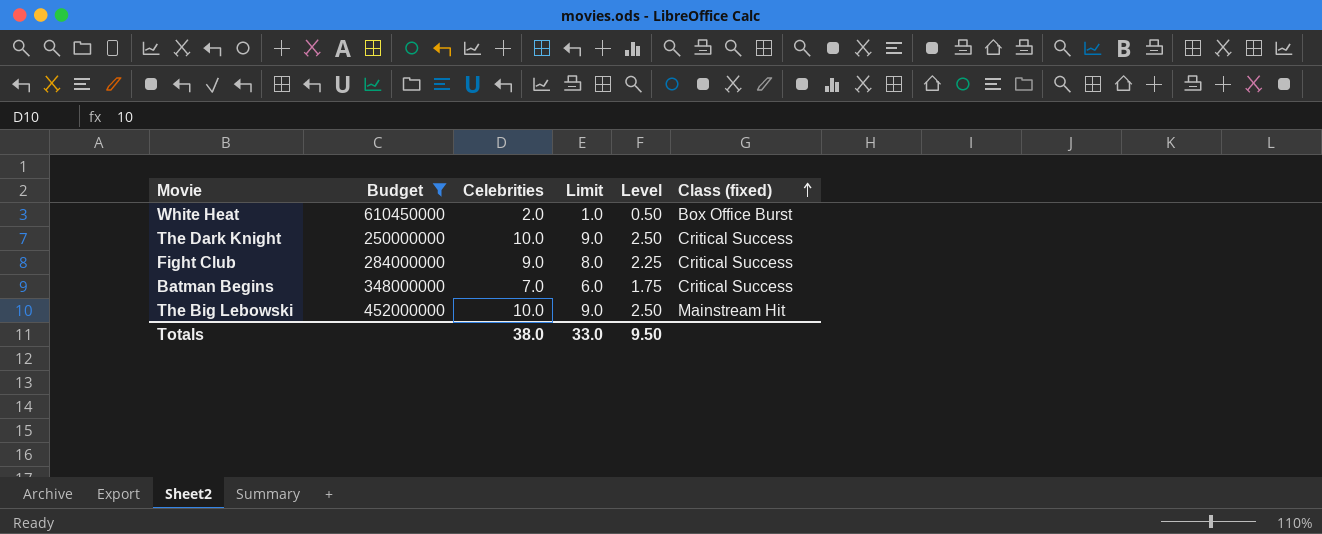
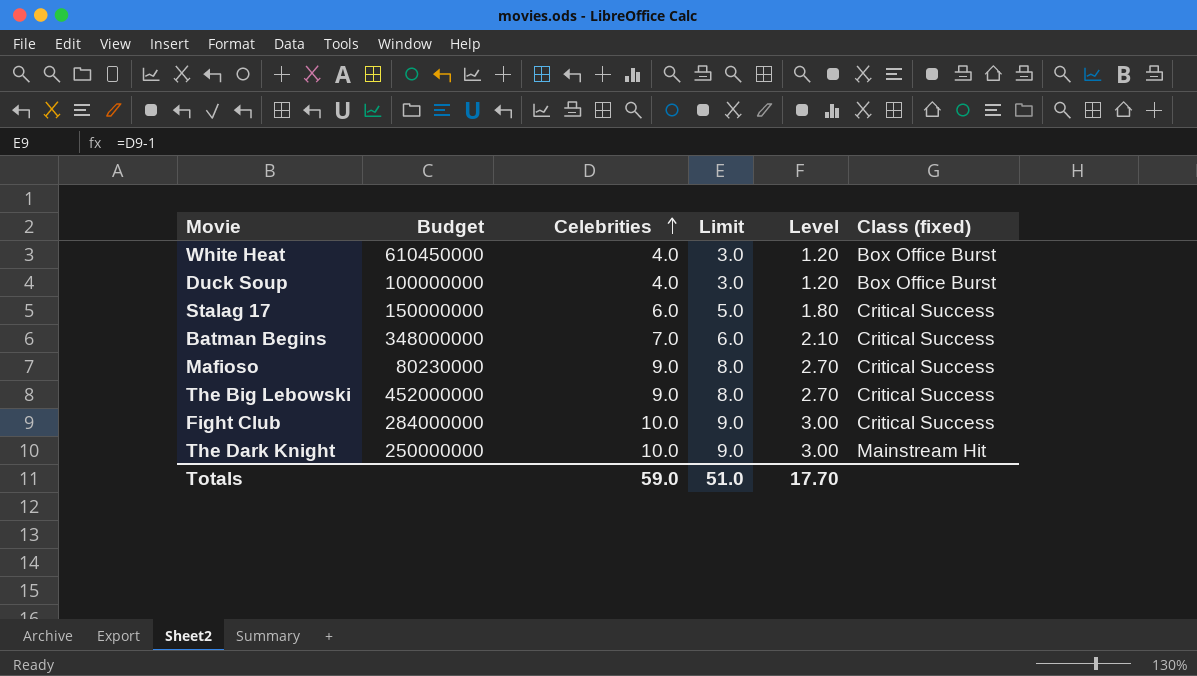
filter: Budget >= 250000000 -> none
row order: Class (fixed) ascending -> Celebrities ascending
column Level | formula: [Celebrities] * 0.25 -> [Celebrities] * 0.3
White Heat | Celebrities: 2.0 -> 4.0
White Heat | Limit: 1.0 -> 3.0
The Big Lebowski | Celebrities: 10.0 -> 9.0
The Big Lebowski | Limit: 9.0 -> 8.0
The Big Lebowski | Class (fixed): Mainstream Hit -> Critical Success
Fight Club | Celebrities: 9.0 -> 10.0
Fight Club | Limit: 8.0 -> 9.0
The Dark Knight | Class (fixed): Critical Success -> Mainstream Hit
Totals | Celebrities: 38.0 -> 59.0
Totals | Limit: 33.0 -> 51.0
Totals | Level: 9.50 -> 17.70

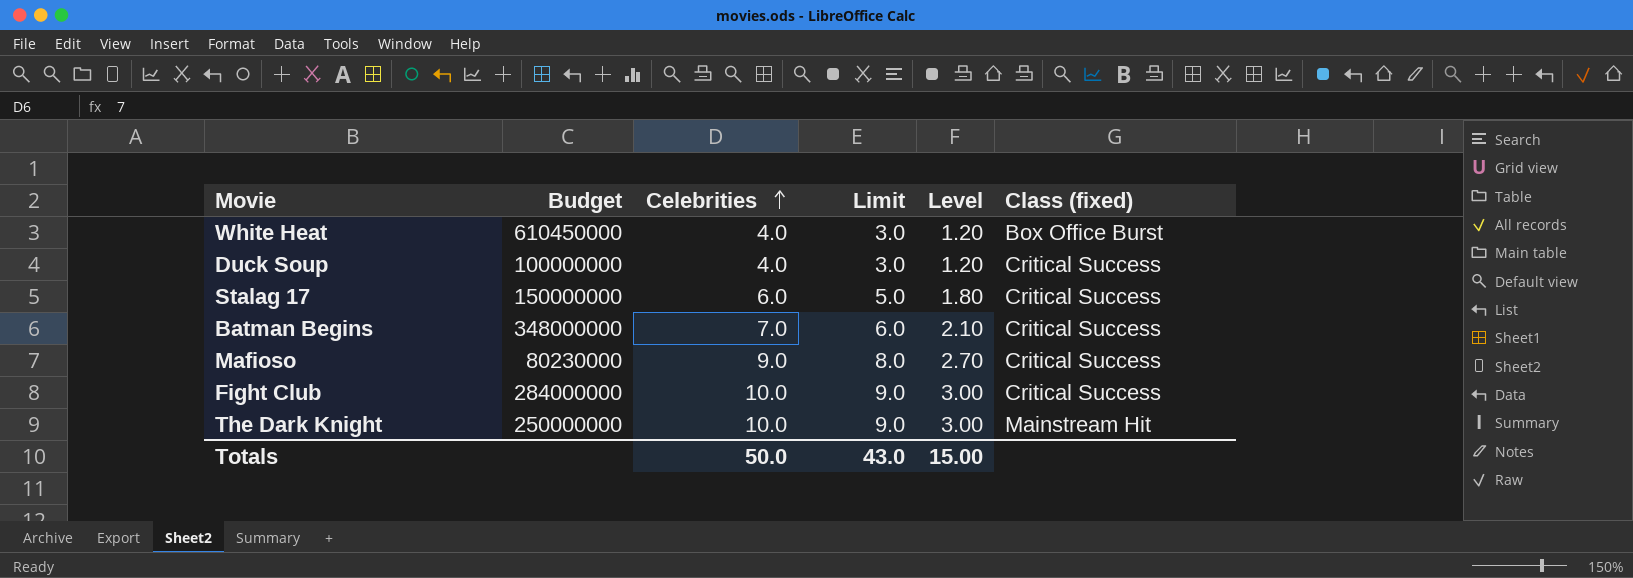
row The Big Lebowski: 452000000 | 9.0 | 8.0 | 2.70 | Critical Success -> none
Duck Soup | Class (fixed): Box Office Burst -> Critical Success
Totals | Celebrities: 59.0 -> 50.0
Totals | Limit: 51.0 -> 43.0
Totals | Level: 17.70 -> 15.00

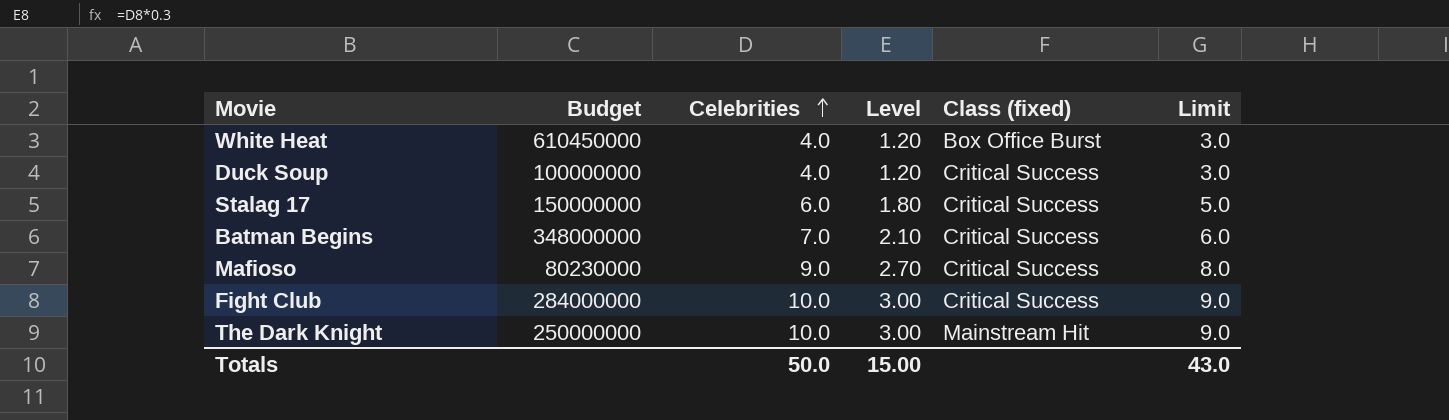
column Limit | position: 4 -> 6

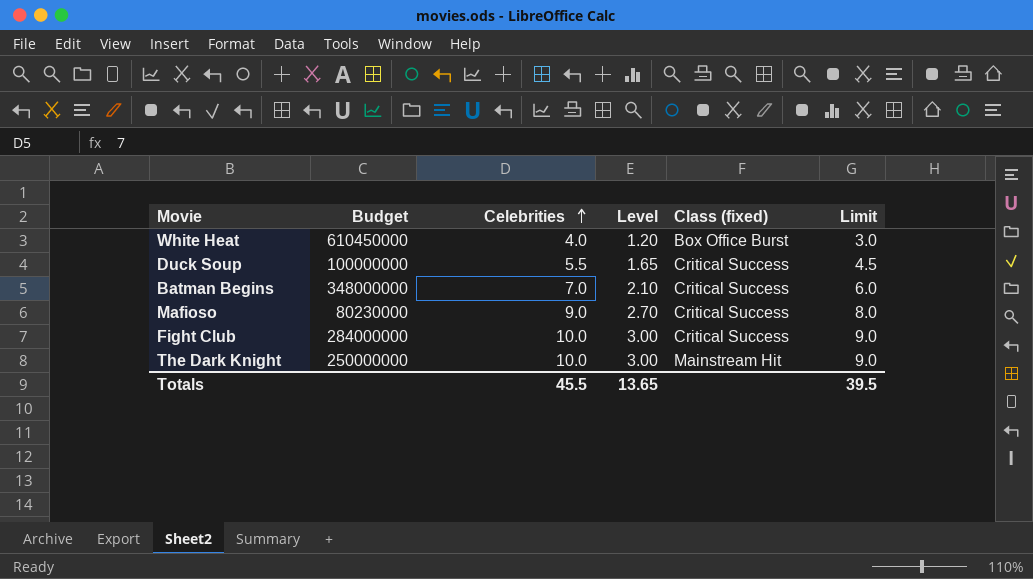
row Stalag 17: 150000000 | 6.0 | 1.80 | Critical Success | 5.0 -> none
Duck Soup | Celebrities: 4.0 -> 5.5
Duck Soup | Level: 1.20 -> 1.65
Duck Soup | Limit: 3.0 -> 4.5
Totals | Celebrities: 50.0 -> 45.5
Totals | Level: 15.00 -> 13.65
Totals | Limit: 43.0 -> 39.5

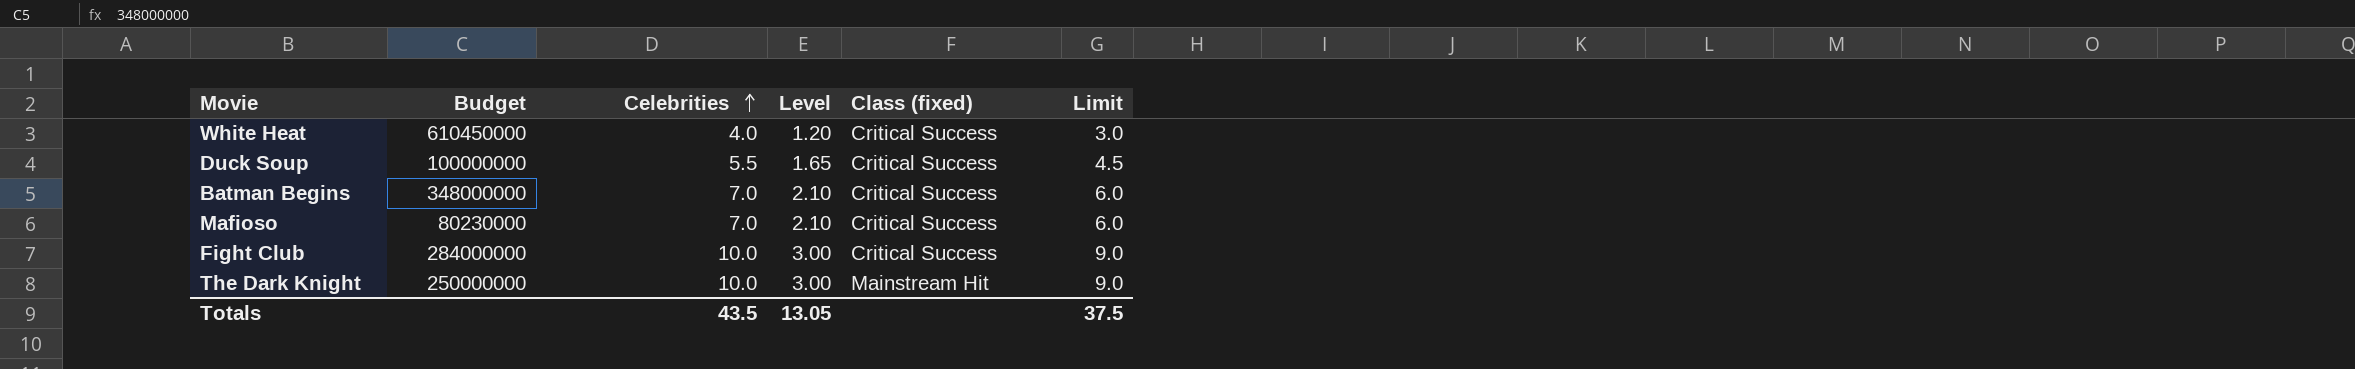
White Heat | Class (fixed): Box Office Burst -> Critical Success
Mafioso | Celebrities: 9.0 -> 7.0
Mafioso | Level: 2.70 -> 2.10
Mafioso | Limit: 8.0 -> 6.0
Totals | Celebrities: 45.5 -> 43.5
Totals | Level: 13.65 -> 13.05
Totals | Limit: 39.5 -> 37.5

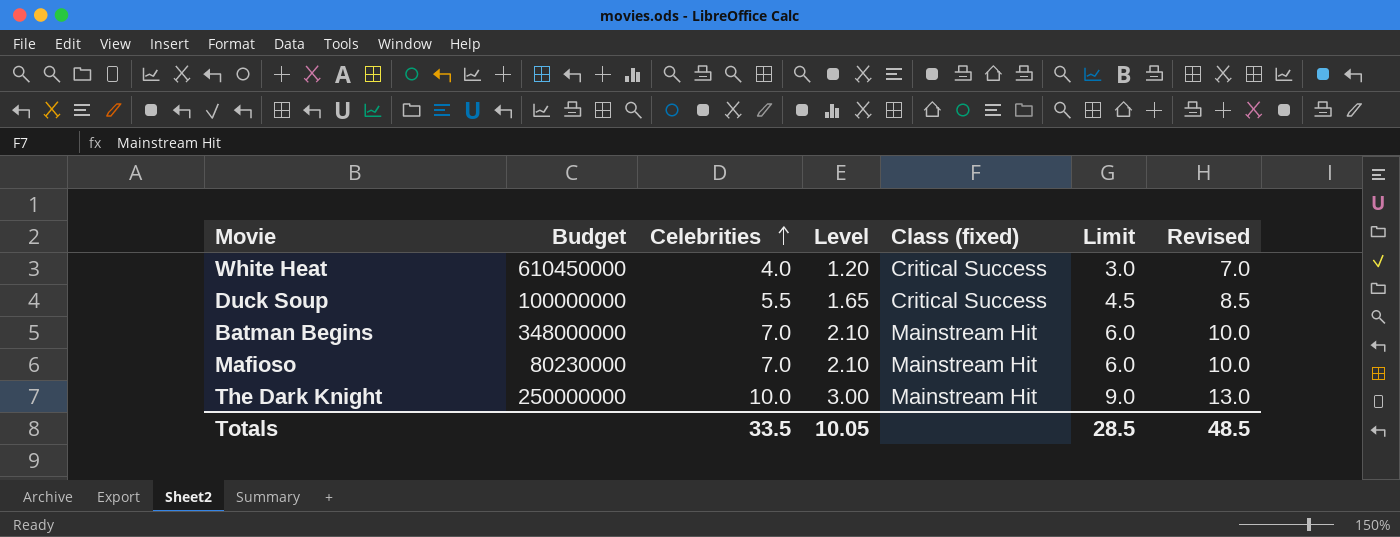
column Revised | formula: none -> [Celebrities] + 3
row Fight Club: 284000000 | 10.0 | 3.00 | Critical Success | 9.0 -> none
Batman Begins | Class (fixed): Critical Success -> Mainstream Hit
Mafioso | Class (fixed): Critical Success -> Mainstream Hit
Totals | Celebrities: 43.5 -> 33.5
Totals | Level: 13.05 -> 10.05
Totals | Limit: 37.5 -> 28.5

